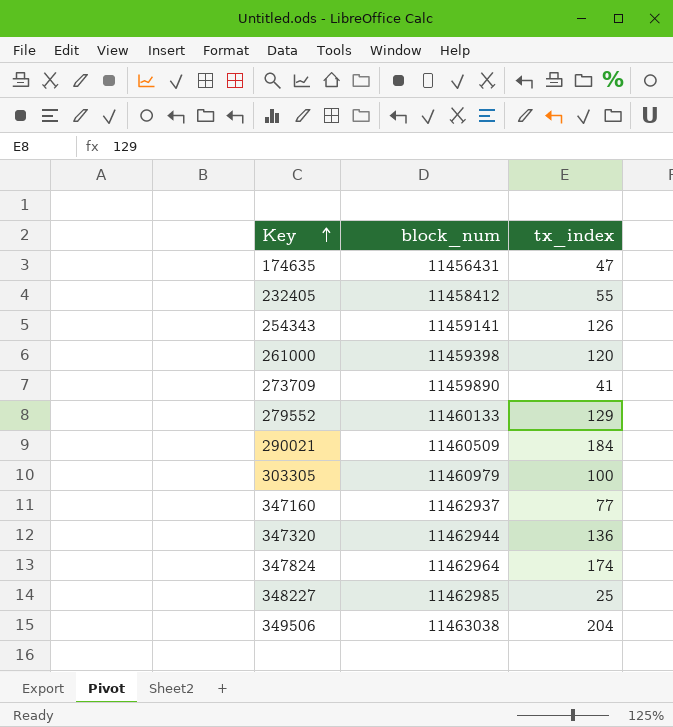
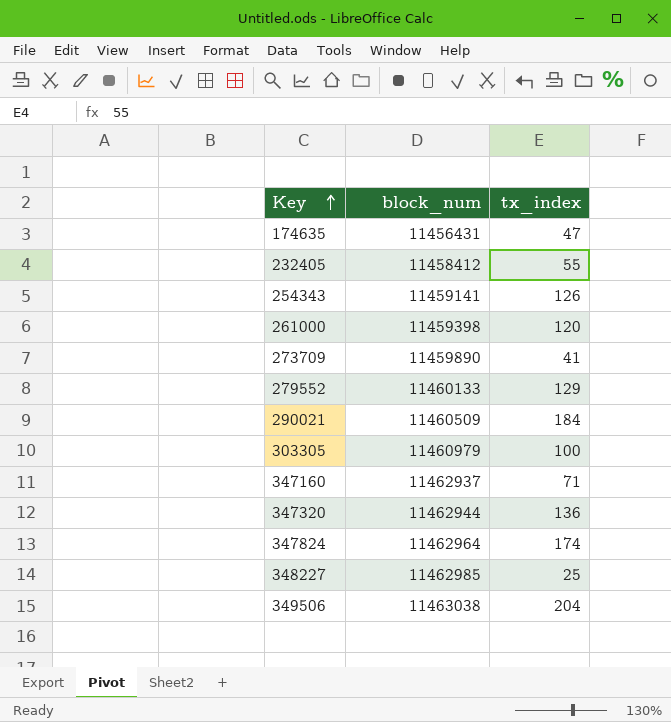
347160 | tx_index: 77 -> 71

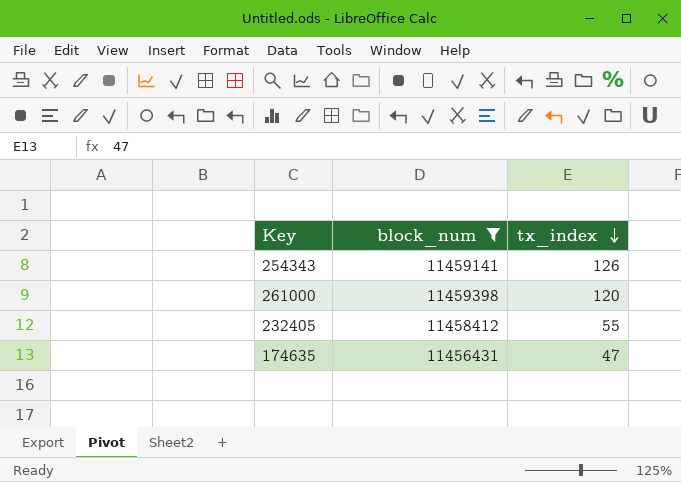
filter: none -> block_num <= 11459398
row order: Key ascending -> tx_index descending

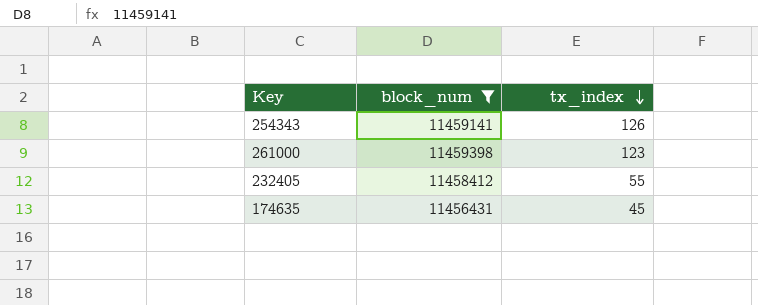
261000 | tx_index: 120 -> 123
174635 | tx_index: 47 -> 45

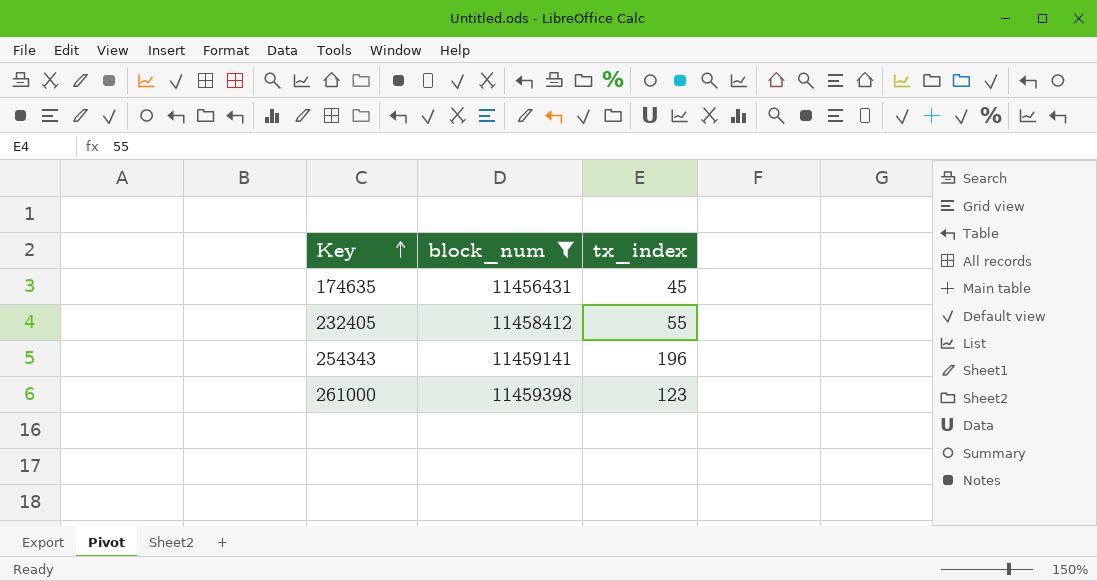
row order: tx_index descending -> Key ascending
254343 | tx_index: 126 -> 196

